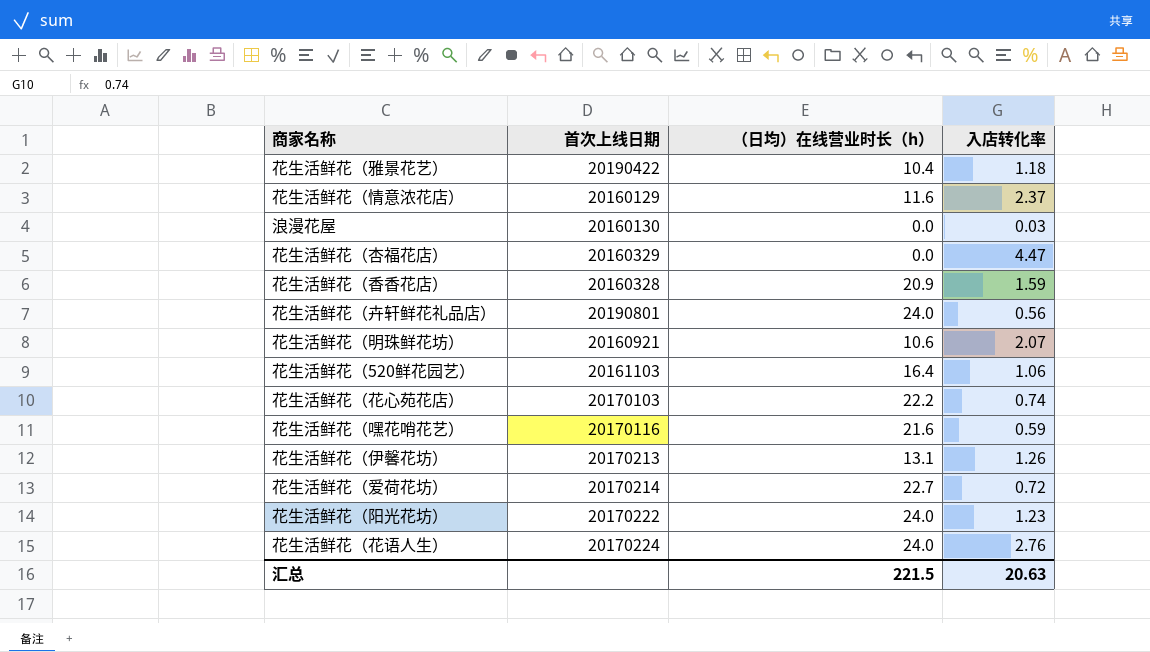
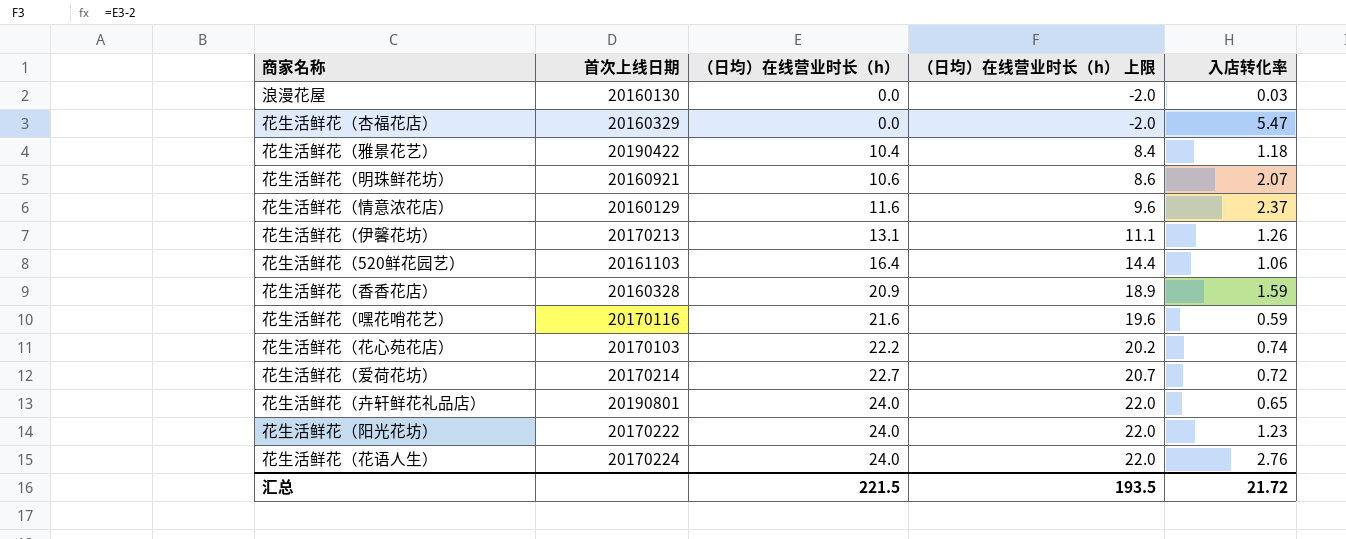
row order: none -> （日均）在线营业时长（h） ascending
column （日均）在线营业时长（h） 上限 | formula: none -> [（日均）在线营业时长（h）] - 2
花生活鲜花（杏福花店） | 入店转化率: 4.47 -> 5.47
花生活鲜花（卉轩鲜花礼品店） | 入店转化率: 0.56 -> 0.65
汇总 | 入店转化率: 20.63 -> 21.72

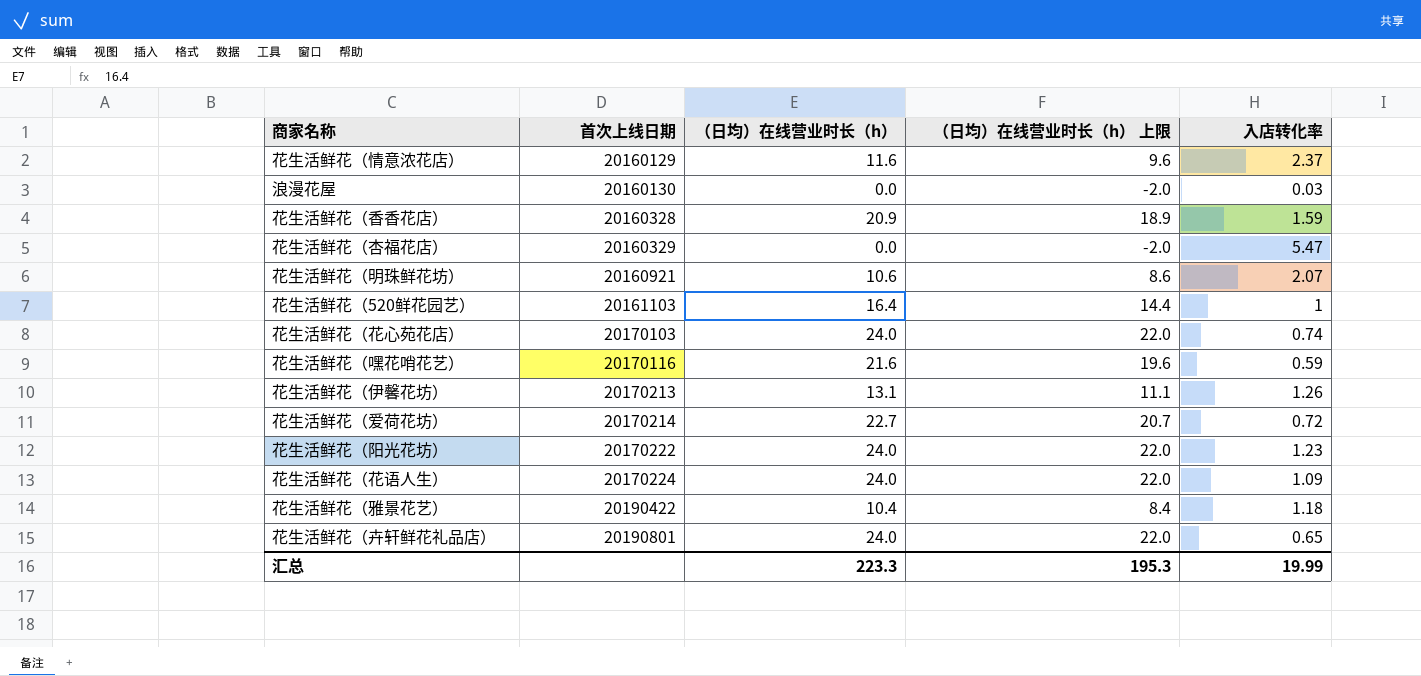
row order: （日均）在线营业时长（h） ascending -> 首次上线日期 ascending
花生活鲜花（520鲜花园艺） | 入店转化率: 1.06 -> 1
花生活鲜花（花心苑花店） | （日均）在线营业时长（h）: 22.2 -> 24.0
花生活鲜花（花心苑花店） | （日均）在线营业时长（h） 上限: 20.2 -> 22.0
花生活鲜花（花语人生） | 入店转化率: 2.76 -> 1.09
汇总 | （日均）在线营业时长（h）: 221.5 -> 223.3
汇总 | （日均）在线营业时长（h） 上限: 193.5 -> 195.3
汇总 | 入店转化率: 21.72 -> 19.99

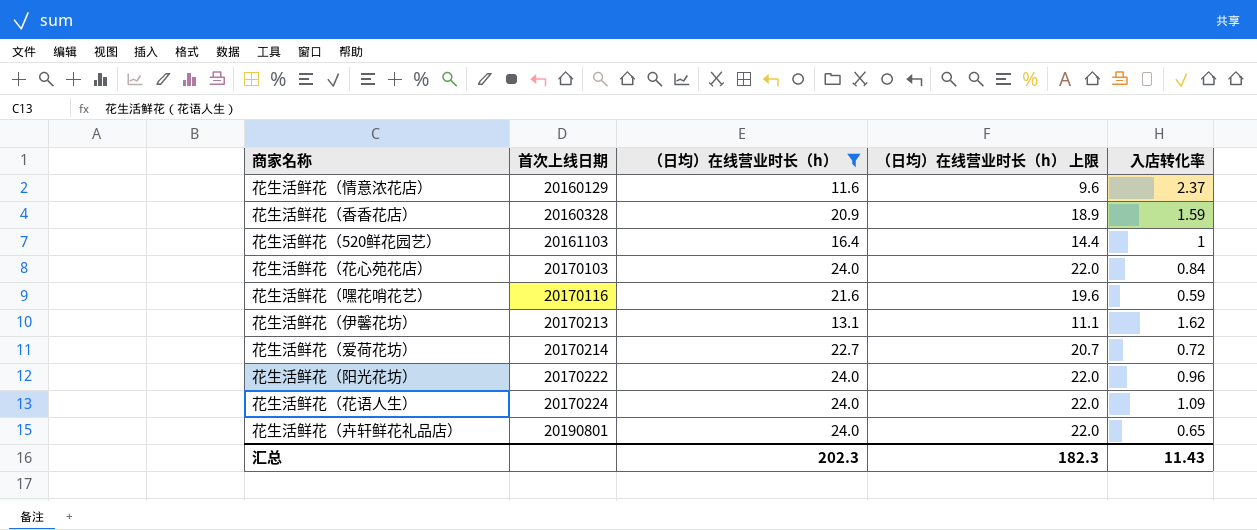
filter: none -> （日均）在线营业时长（h） >= 11.6
花生活鲜花（花心苑花店） | 入店转化率: 0.74 -> 0.84
花生活鲜花（伊馨花坊） | 入店转化率: 1.26 -> 1.62
花生活鲜花（阳光花坊） | 入店转化率: 1.23 -> 0.96
汇总 | （日均）在线营业时长（h）: 223.3 -> 202.3
汇总 | （日均）在线营业时长（h） 上限: 195.3 -> 182.3
汇总 | 入店转化率: 19.99 -> 11.43

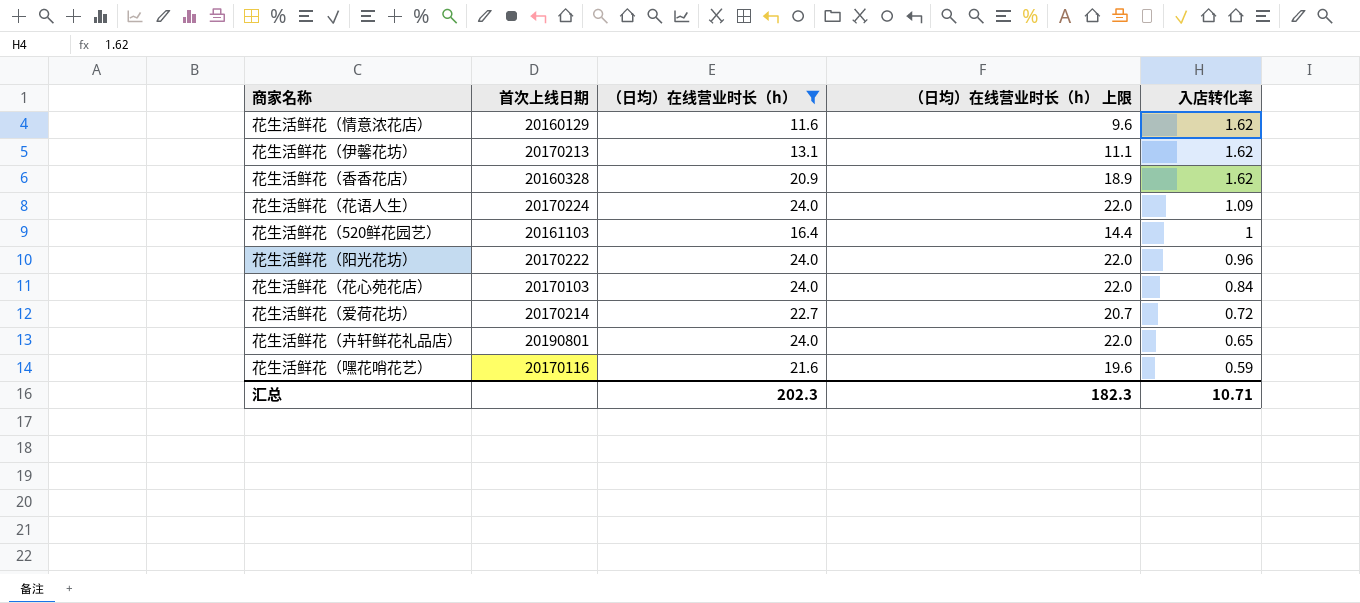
row order: 首次上线日期 ascending -> 入店转化率 descending
花生活鲜花（情意浓花店） | 入店转化率: 2.37 -> 1.62
花生活鲜花（香香花店） | 入店转化率: 1.59 -> 1.62
汇总 | 入店转化率: 11.43 -> 10.71

